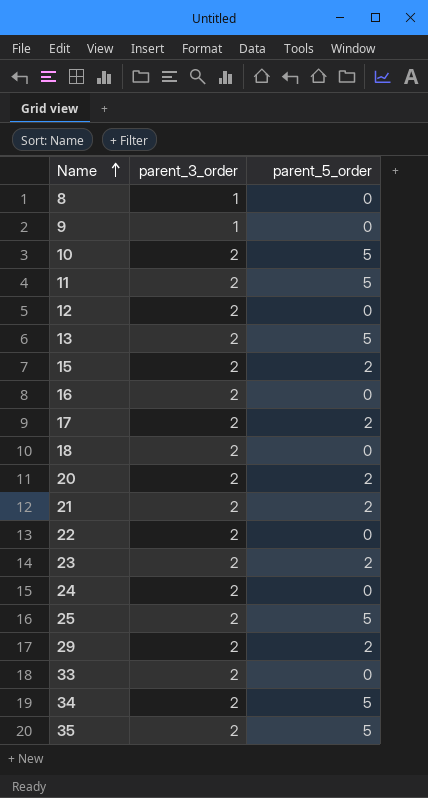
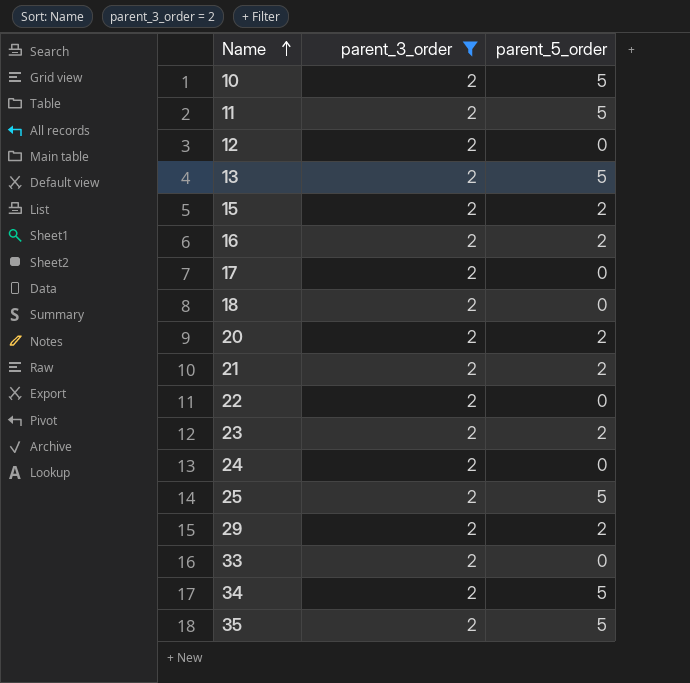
filter: none -> parent_3_order = 2
16 | parent_5_order: 0 -> 2
17 | parent_5_order: 2 -> 0

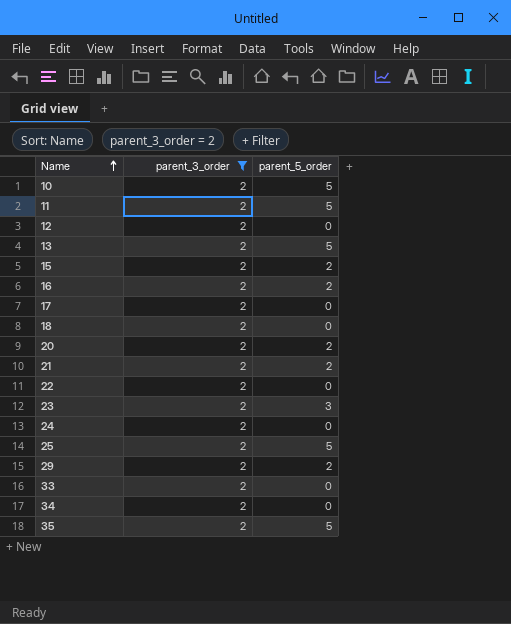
23 | parent_5_order: 2 -> 3
34 | parent_5_order: 5 -> 0

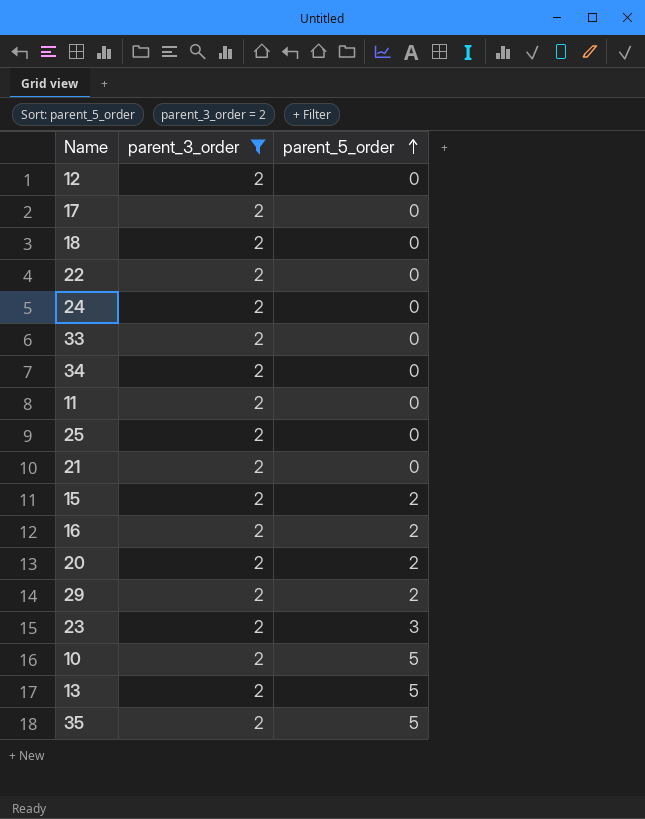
row order: Name ascending -> parent_5_order ascending
11 | parent_5_order: 5 -> 0
25 | parent_5_order: 5 -> 0
21 | parent_5_order: 2 -> 0

